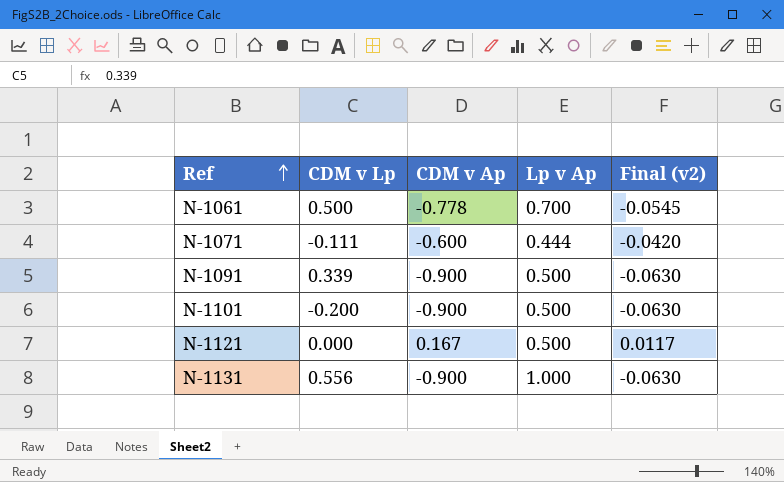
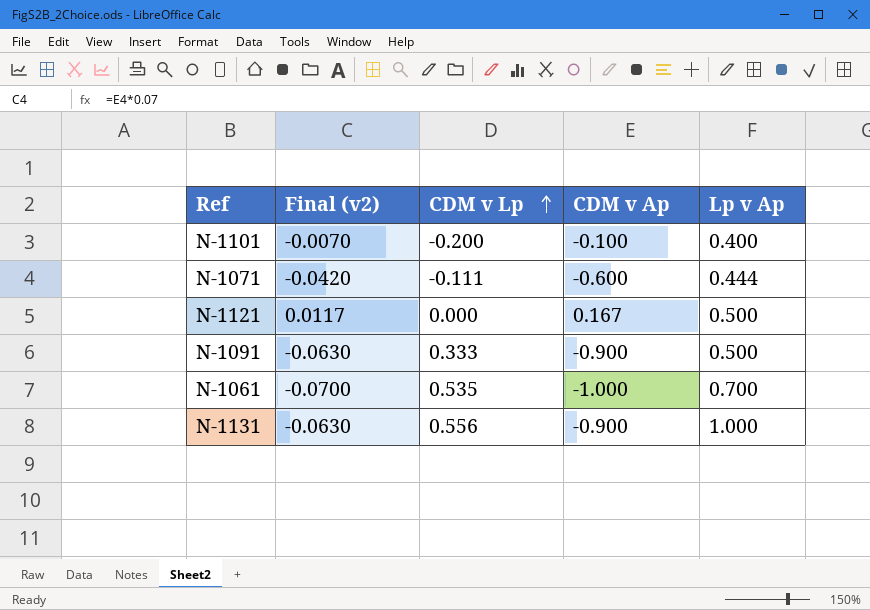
row order: Ref ascending -> CDM v Lp ascending
column Final (v2) | position: 5 -> 2
N-1101 | Final (v2): -0.0630 -> -0.0070
N-1101 | CDM v Ap: -0.900 -> -0.100
N-1101 | Lp v Ap: 0.500 -> 0.400
N-1091 | CDM v Lp: 0.339 -> 0.333
N-1061 | Final (v2): -0.0545 -> -0.0700
N-1061 | CDM v Lp: 0.500 -> 0.535
N-1061 | CDM v Ap: -0.778 -> -1.000

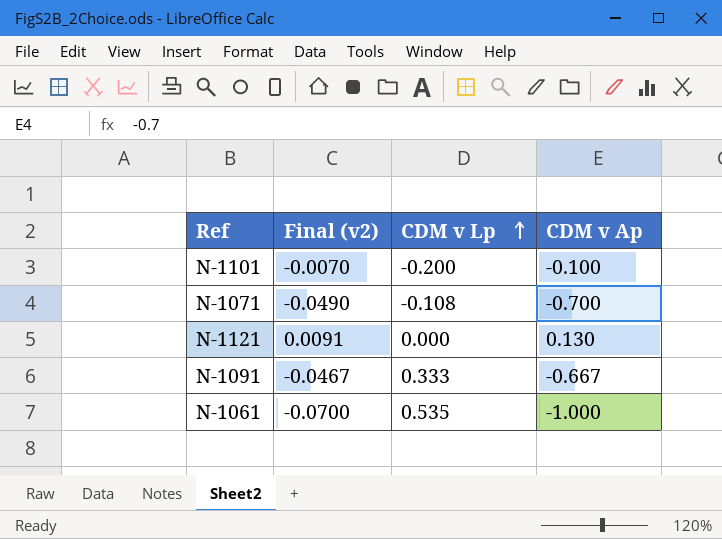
column Lp v Ap | position: 5 -> none
row N-1131: -0.0630 | 0.556 | -0.900 | 1.000 -> none
N-1071 | Final (v2): -0.0420 -> -0.0490
N-1071 | CDM v Lp: -0.111 -> -0.108
N-1071 | CDM v Ap: -0.600 -> -0.700
N-1121 | Final (v2): 0.0117 -> 0.0091
N-1121 | CDM v Ap: 0.167 -> 0.130
N-1091 | Final (v2): -0.0630 -> -0.0467
N-1091 | CDM v Ap: -0.900 -> -0.667

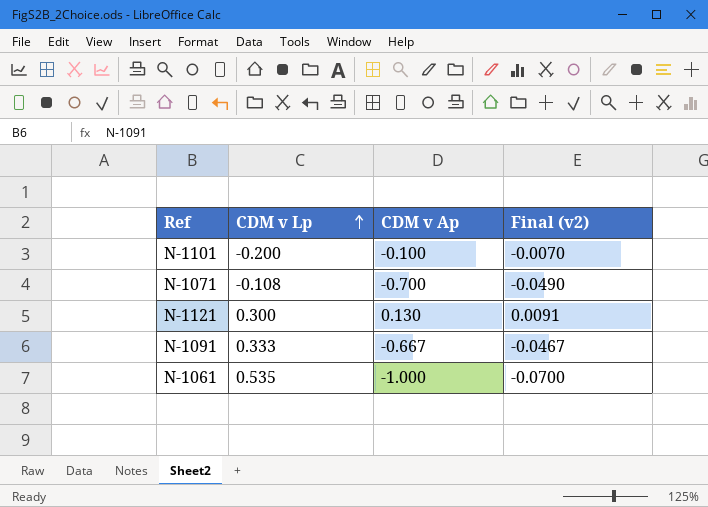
column Final (v2) | position: 2 -> 4
N-1121 | CDM v Lp: 0.000 -> 0.300

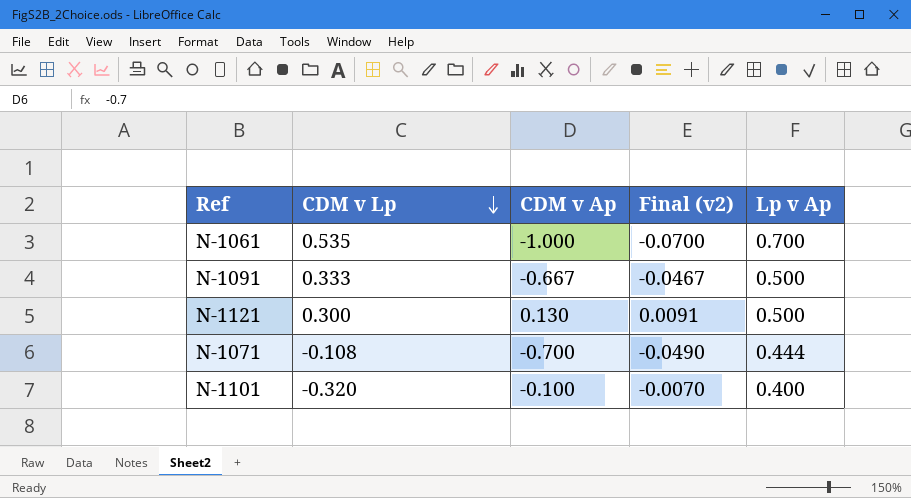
row order: CDM v Lp ascending -> CDM v Lp descending
column Lp v Ap | position: none -> 5
N-1101 | CDM v Lp: -0.200 -> -0.320

